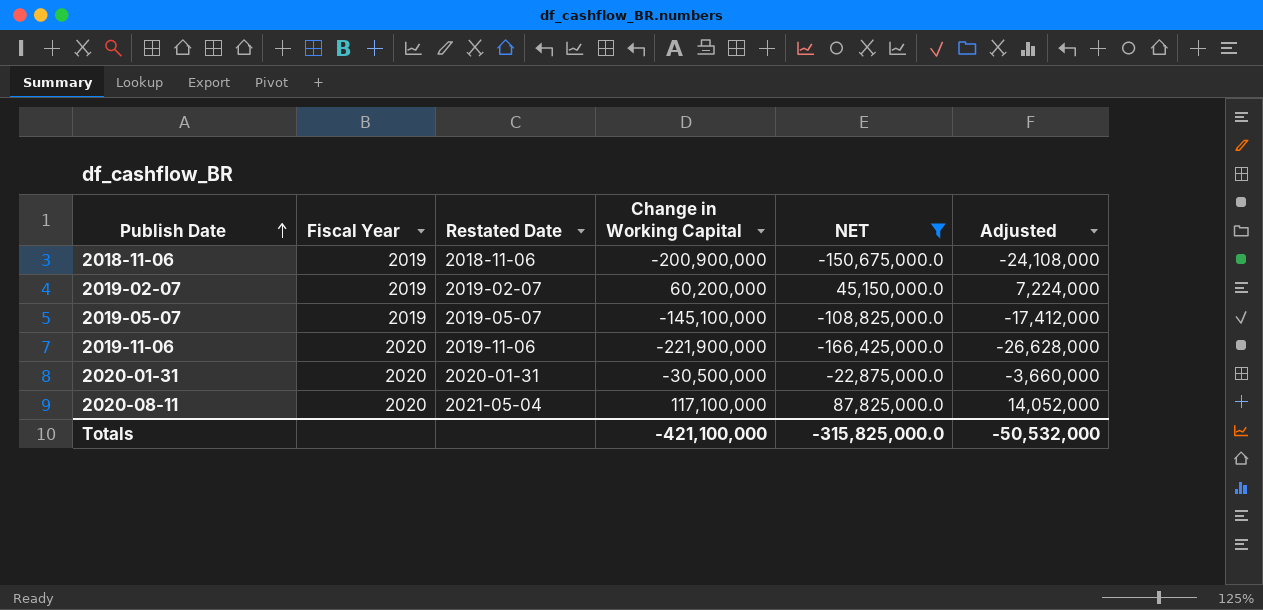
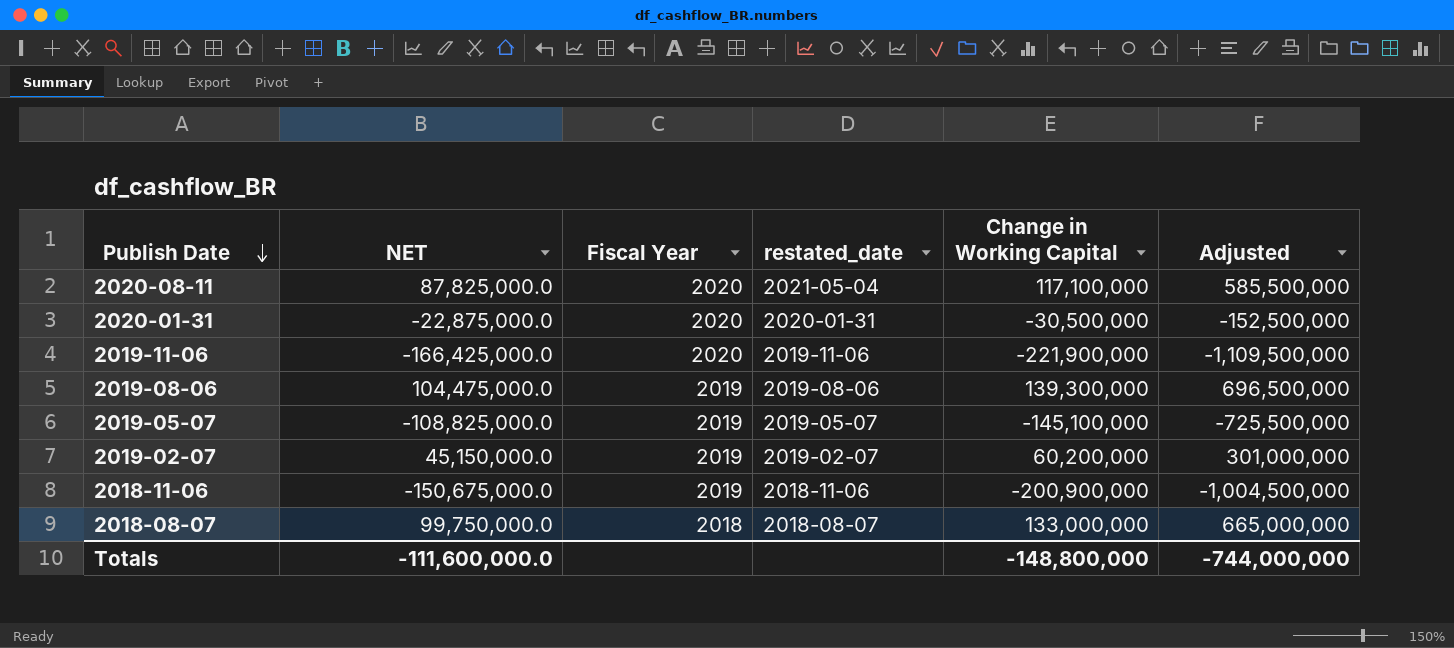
filter: NET <= 87,825,000.0 -> none
row order: Publish Date ascending -> Publish Date descending
column NET | position: 5 -> 2
column name: Restated Date -> restated_date
column Adjusted | formula: [Change in Working Capital] * 0.12 -> [Change in Working Capital] * 5
Totals | NET: -315,825,000.0 -> -111,600,000.0
Totals | Change in Working Capital: -421,100,000 -> -148,800,000
Totals | Adjusted: -50,532,000 -> -744,000,000

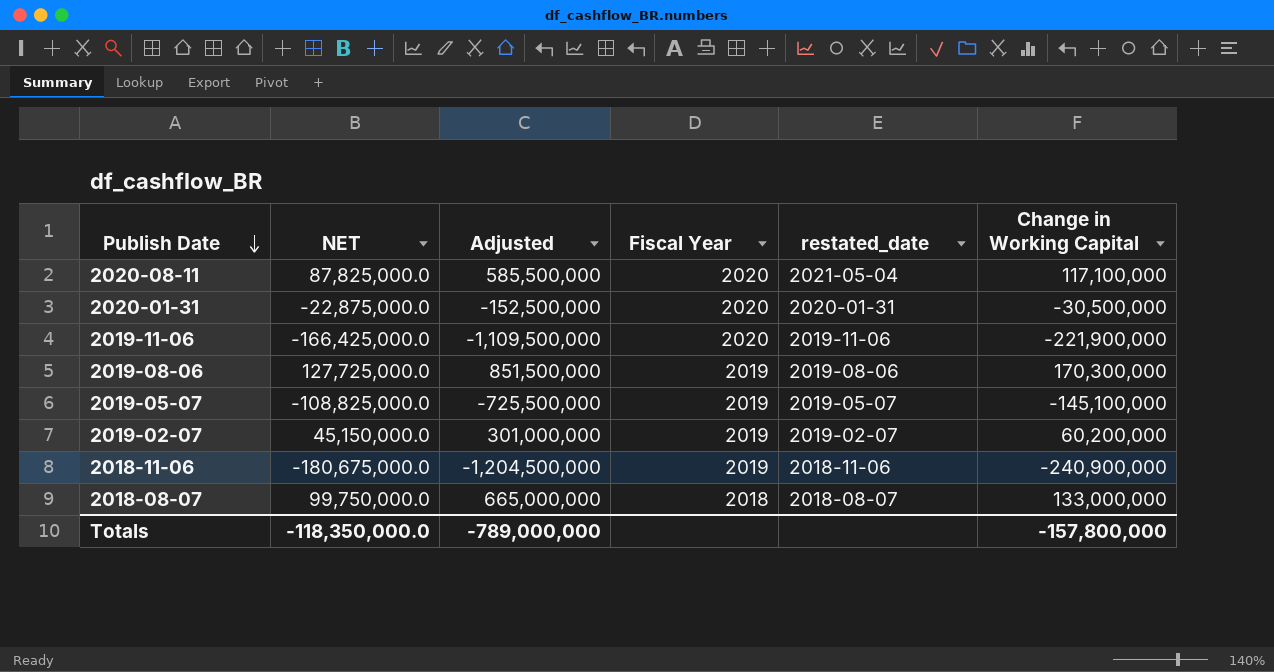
column Adjusted | position: 6 -> 3
2019-08-06 | NET: 104,475,000.0 -> 127,725,000.0
2019-08-06 | Adjusted: 696,500,000 -> 851,500,000
2019-08-06 | Change in Working Capital: 139,300,000 -> 170,300,000
2018-11-06 | NET: -150,675,000.0 -> -180,675,000.0
2018-11-06 | Adjusted: -1,004,500,000 -> -1,204,500,000
2018-11-06 | Change in Working Capital: -200,900,000 -> -240,900,000
Totals | NET: -111,600,000.0 -> -118,350,000.0
Totals | Adjusted: -744,000,000 -> -789,000,000
Totals | Change in Working Capital: -148,800,000 -> -157,800,000

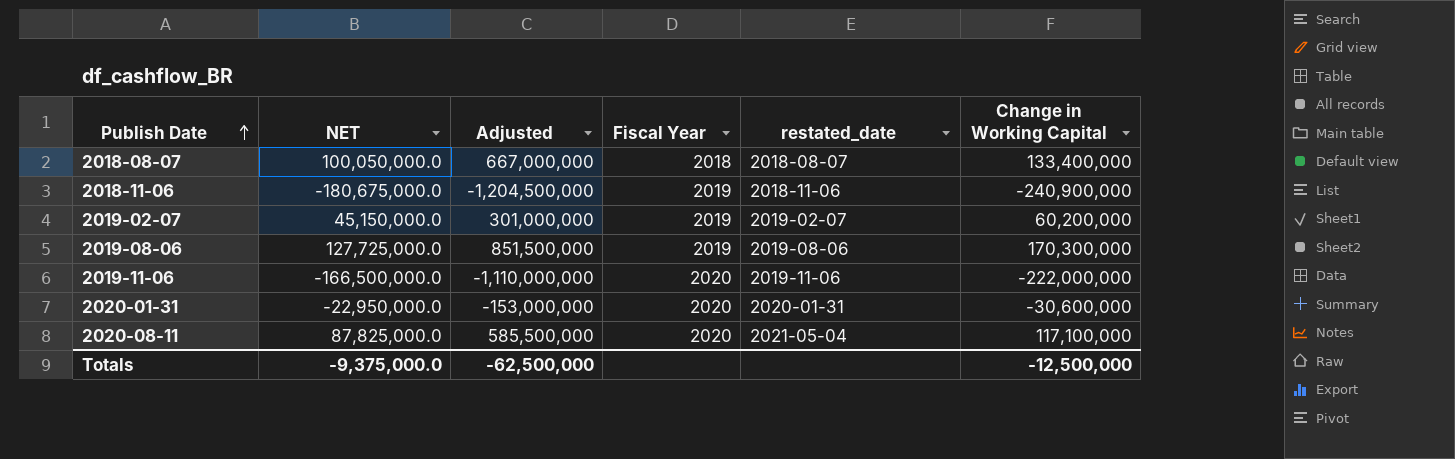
row order: Publish Date descending -> Publish Date ascending
row 2019-05-07: -108,825,000.0 | -725,500,000 | 2019 | 2019-05-07 | -145,100,000 -> none
2018-08-07 | NET: 99,750,000.0 -> 100,050,000.0
2018-08-07 | Adjusted: 665,000,000 -> 667,000,000
2018-08-07 | Change in Working Capital: 133,000,000 -> 133,400,000
2019-11-06 | NET: -166,425,000.0 -> -166,500,000.0
2019-11-06 | Adjusted: -1,109,500,000 -> -1,110,000,000
2019-11-06 | Change in Working Capital: -221,900,000 -> -222,000,000
2020-01-31 | NET: -22,875,000.0 -> -22,950,000.0
2020-01-31 | Adjusted: -152,500,000 -> -153,000,000
2020-01-31 | Change in Working Capital: -30,500,000 -> -30,600,000
Totals | NET: -118,350,000.0 -> -9,375,000.0
Totals | Adjusted: -789,000,000 -> -62,500,000
Totals | Change in Working Capital: -157,800,000 -> -12,500,000

